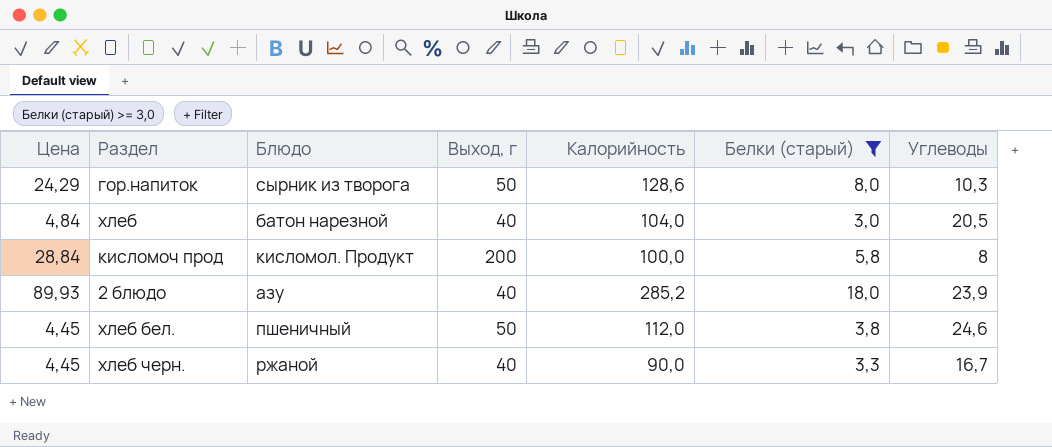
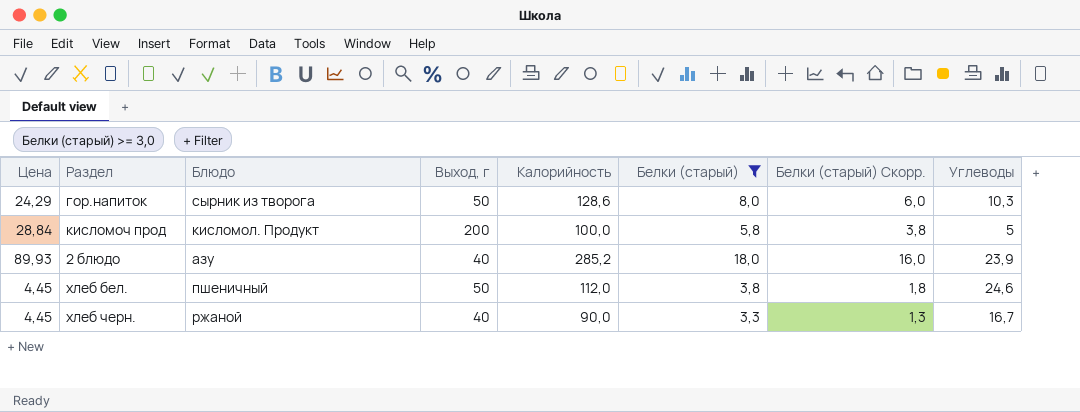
column Белки (старый) Скорр. | formula: none -> [Белки (старый)] - 2
row хлеб: 4,84 | батон нарезной | 40 | 104,0 | 3,0 | 20,5 -> none
кисломоч прод | Углеводы: 8 -> 5

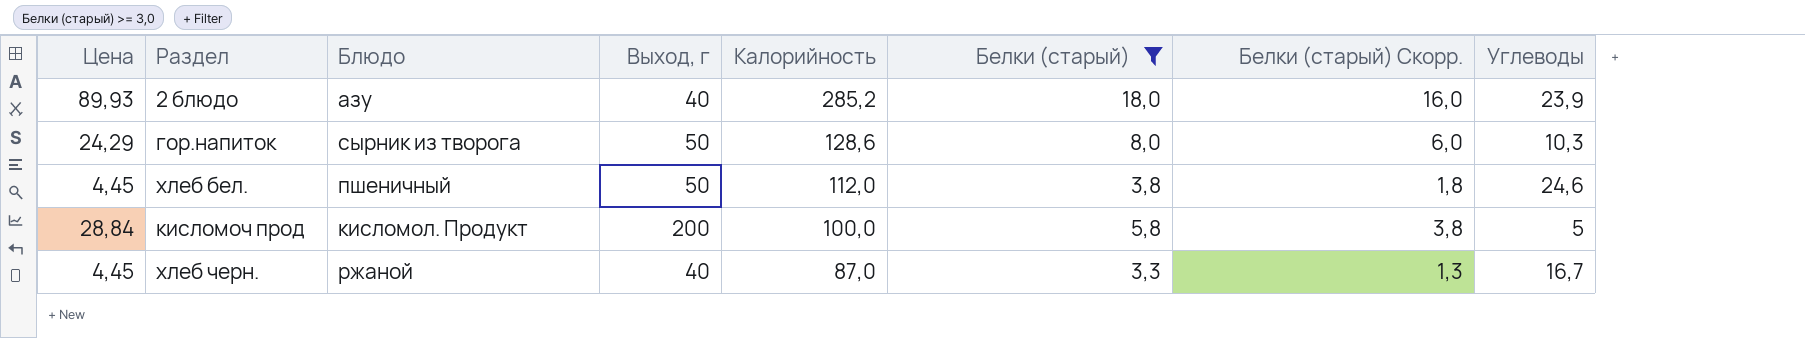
row order: none -> Калорийность descending
хлеб черн. | Калорийность: 90,0 -> 87,0

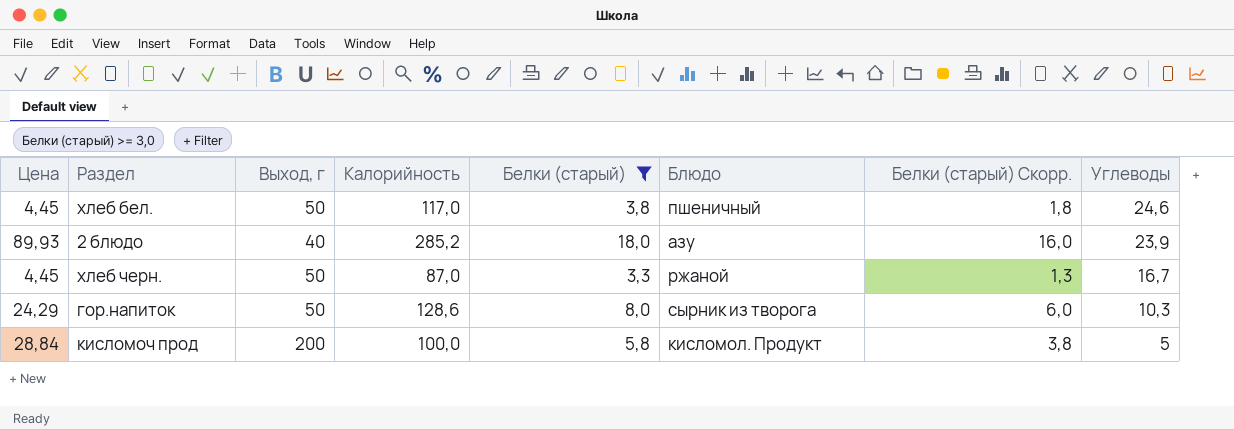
row order: Калорийность descending -> Углеводы descending
column Блюдо | position: 3 -> 6
хлеб бел. | Калорийность: 112,0 -> 117,0
хлеб черн. | Выход, г: 40 -> 50

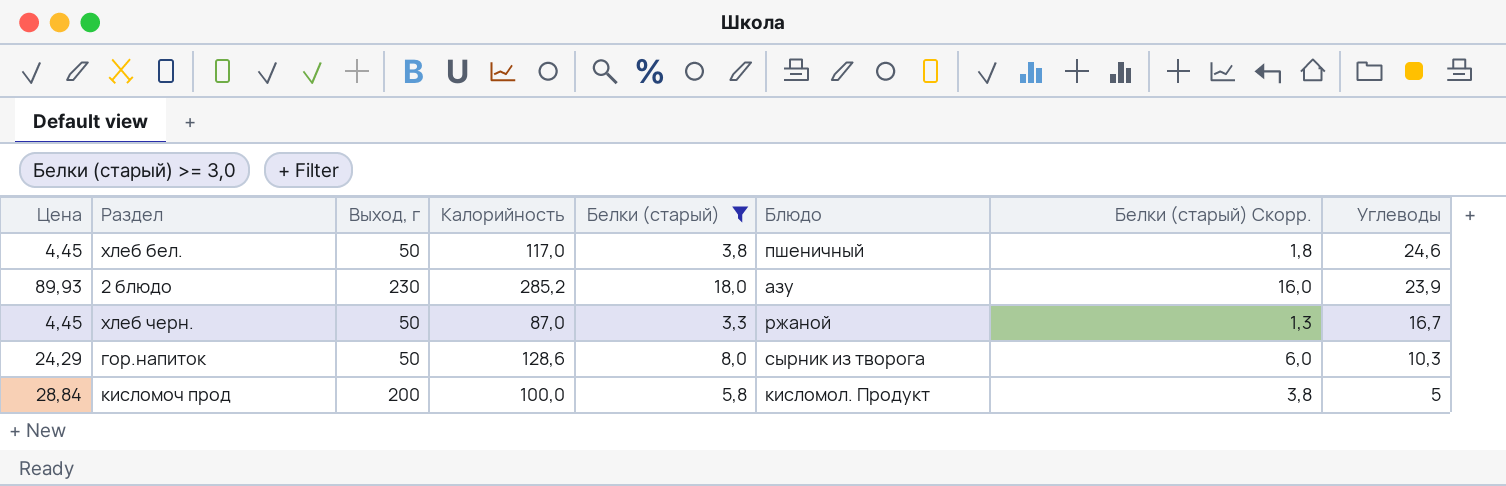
2 блюдо | Выход, г: 40 -> 230

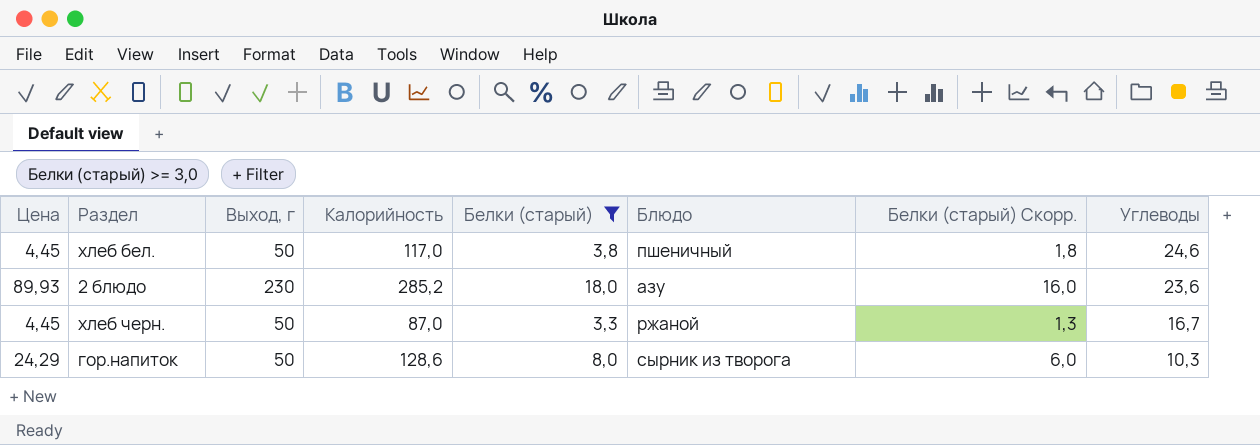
row кисломоч прод: 28,84 | 200 | 100,0 | 5,8 | кисломол. Продукт | 3,8 | 5 -> none
2 блюдо | Углеводы: 23,9 -> 23,6

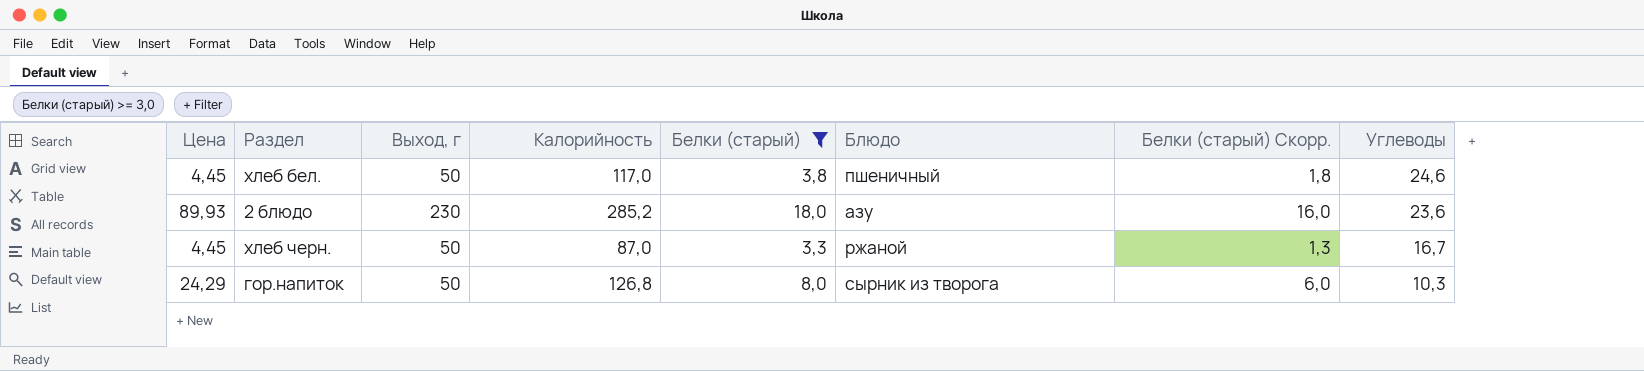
гор.напиток | Калорийность: 128,6 -> 126,8

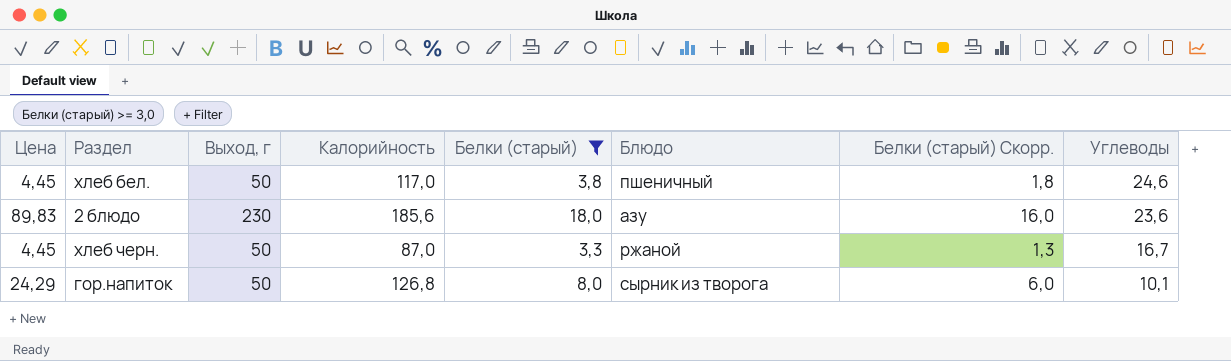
2 блюдо | Цена: 89,93 -> 89,83
2 блюдо | Калорийность: 285,2 -> 185,6
гор.напиток | Углеводы: 10,3 -> 10,1

